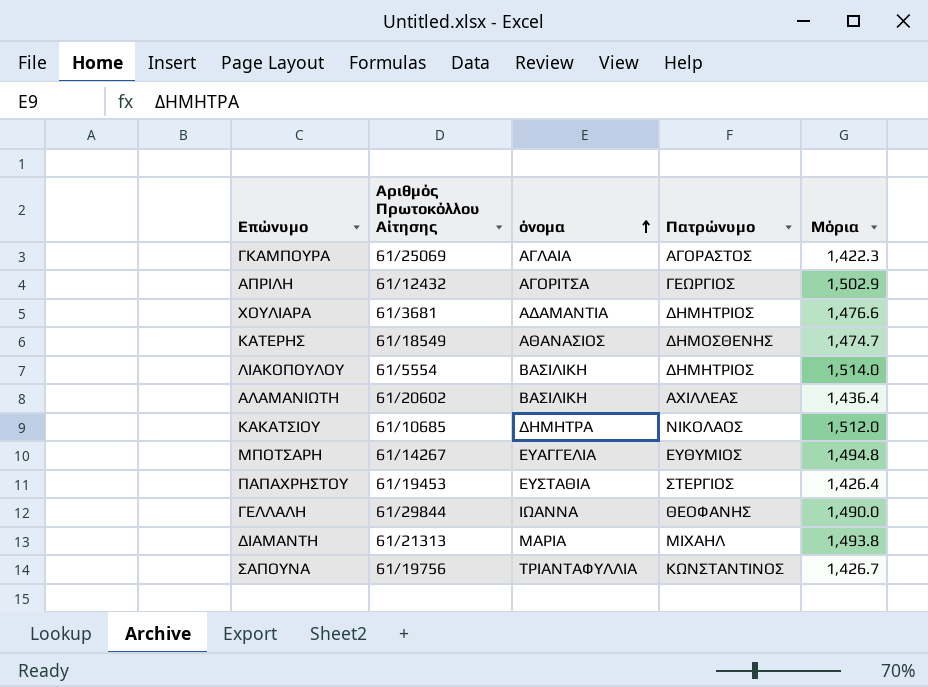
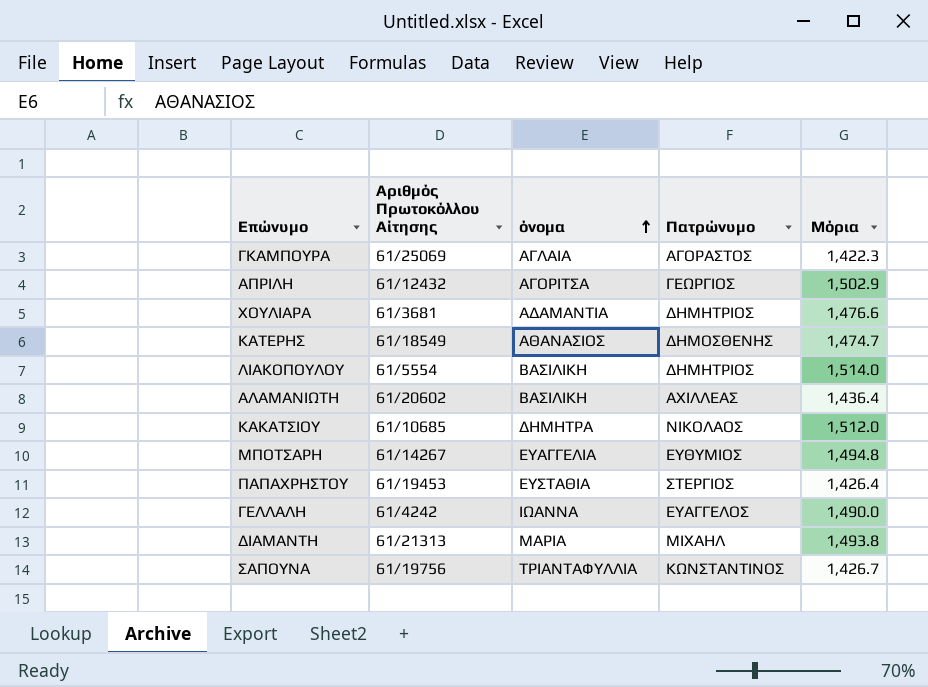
ΓΕΛΛΑΛΗ | Αριθμός Πρωτοκόλλου Αίτησης: 61/29844 -> 61/4242
ΓΕΛΛΑΛΗ | Πατρώνυμο: ΘΕΟΦΑΝΗΣ -> ΕΥΑΓΓΕΛΟΣ

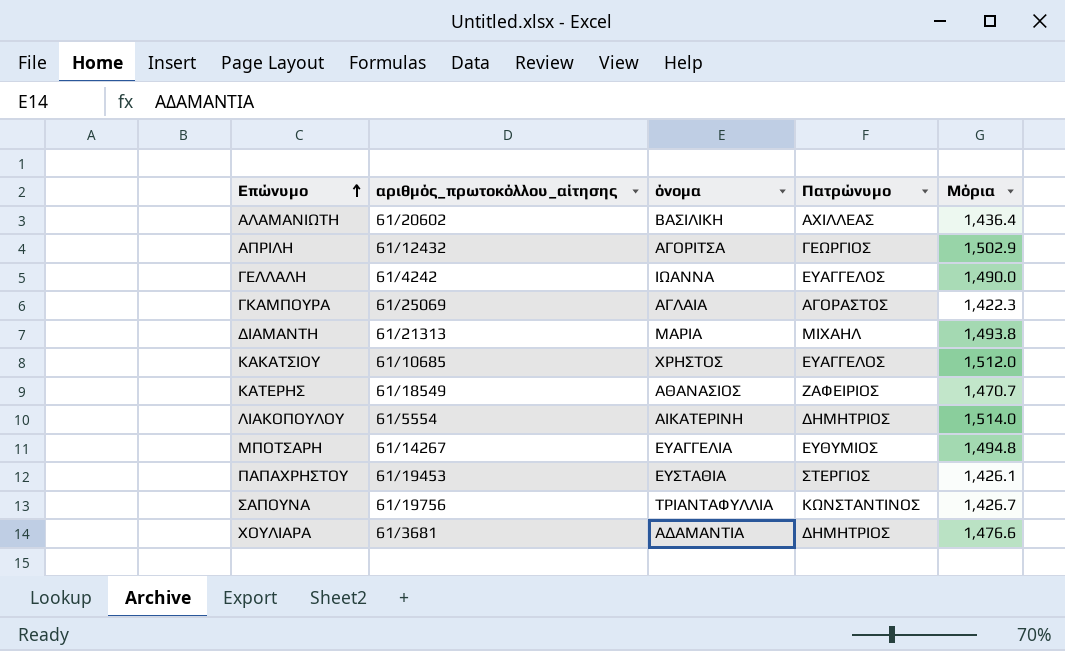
row order: όνομα ascending -> Επώνυμο ascending
column name: Αριθμός Πρωτοκόλλου Αίτησης -> αριθμός_πρωτοκόλλου_αίτησης
ΚΑΚΑΤΣΙΟΥ | όνομα: ΔΗΜΗΤΡΑ -> ΧΡΗΣΤΟΣ
ΚΑΚΑΤΣΙΟΥ | Πατρώνυμο: ΝΙΚΟΛΑΟΣ -> ΕΥΑΓΓΕΛΟΣ
ΚΑΤΕΡΗΣ | Πατρώνυμο: ΔΗΜΟΣΘΕΝΗΣ -> ΖΑΦΕΙΡΙΟΣ
ΚΑΤΕΡΗΣ | Μόρια: 1,474.7 -> 1,470.7
ΛΙΑΚΟΠΟΥΛΟΥ | όνομα: ΒΑΣΙΛΙΚΗ -> ΑΙΚΑΤΕΡΙΝΗ
ΠΑΠΑΧΡΗΣΤΟΥ | Μόρια: 1,426.4 -> 1,426.1

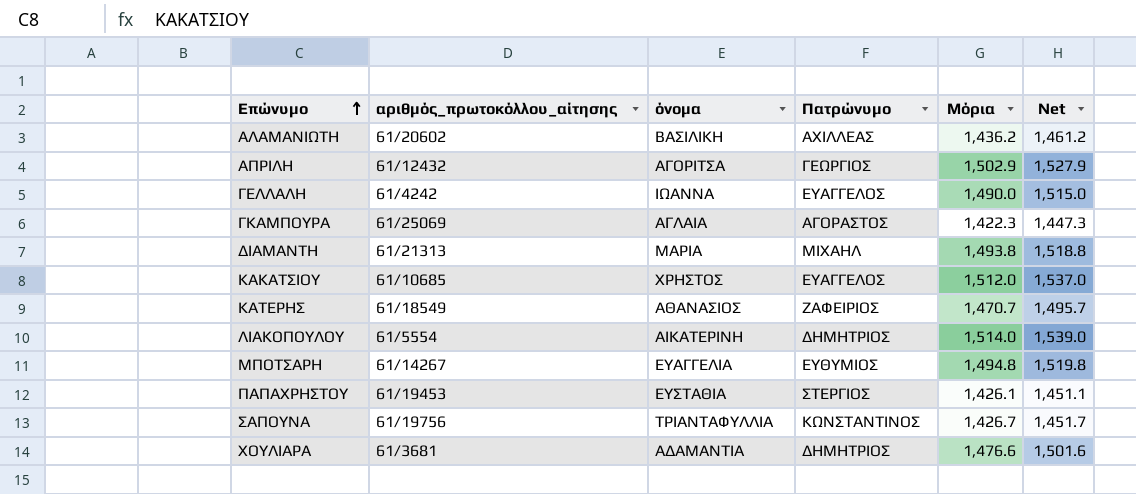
column Net | formula: none -> [Μόρια] + 25
ΑΛΑΜΑΝΙΩΤΗ | Μόρια: 1,436.4 -> 1,436.2

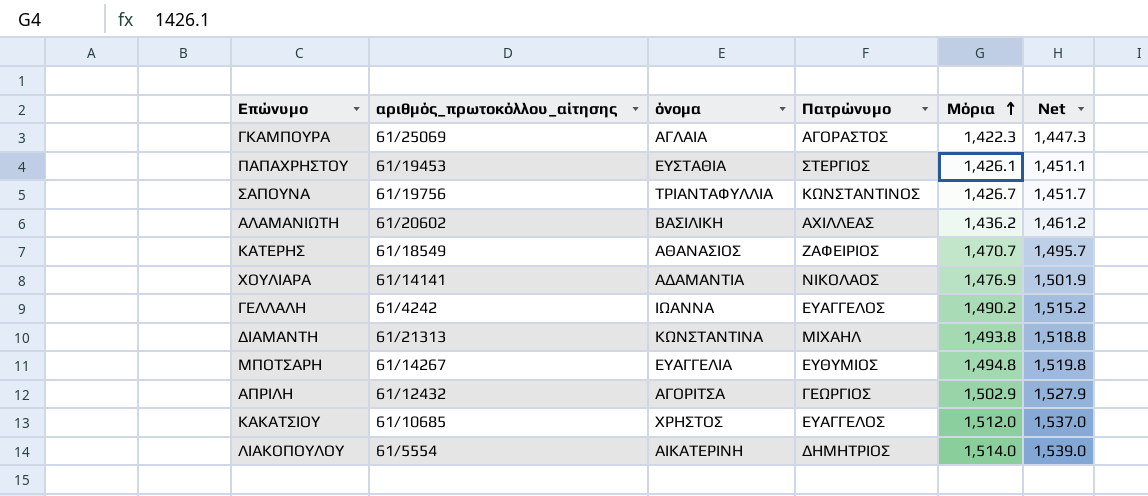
row order: Επώνυμο ascending -> Μόρια ascending
ΧΟΥΛΙΑΡΑ | αριθμός_πρωτοκόλλου_αίτησης: 61/3681 -> 61/14141
ΧΟΥΛΙΑΡΑ | Πατρώνυμο: ΔΗΜΗΤΡΙΟΣ -> ΝΙΚΟΛΑΟΣ
ΧΟΥΛΙΑΡΑ | Μόρια: 1,476.6 -> 1,476.9
ΧΟΥΛΙΑΡΑ | Net: 1,501.6 -> 1,501.9
ΓΕΛΛΑΛΗ | Μόρια: 1,490.0 -> 1,490.2
ΓΕΛΛΑΛΗ | Net: 1,515.0 -> 1,515.2
ΔΙΑΜΑΝΤΗ | όνομα: ΜΑΡΙΑ -> ΚΩΝΣΤΑΝΤΙΝΑ

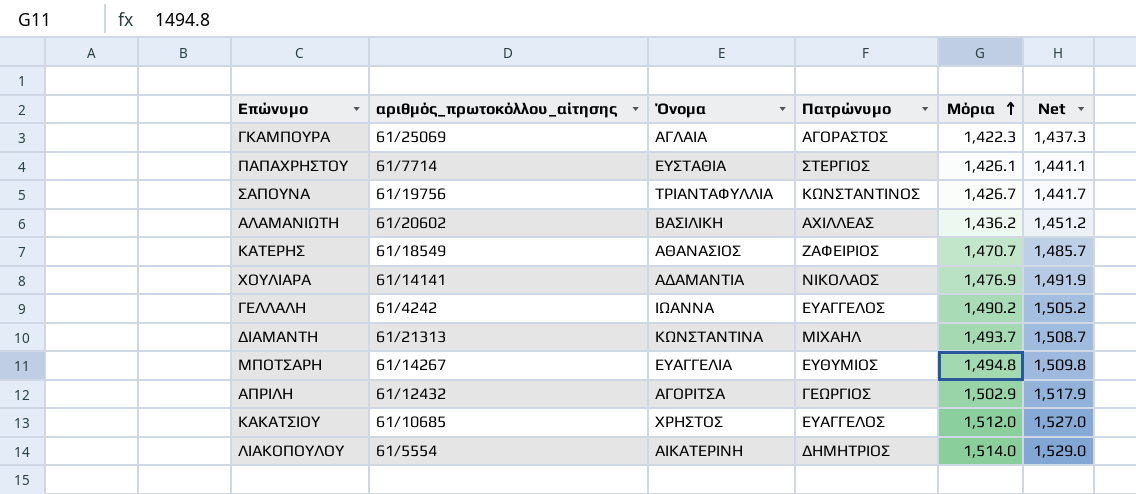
column name: όνομα -> Όνομα
column Net | formula: [Μόρια] + 25 -> [Μόρια] + 15
ΠΑΠΑΧΡΗΣΤΟΥ | αριθμός_πρωτοκόλλου_αίτησης: 61/19453 -> 61/7714
ΔΙΑΜΑΝΤΗ | Μόρια: 1,493.8 -> 1,493.7

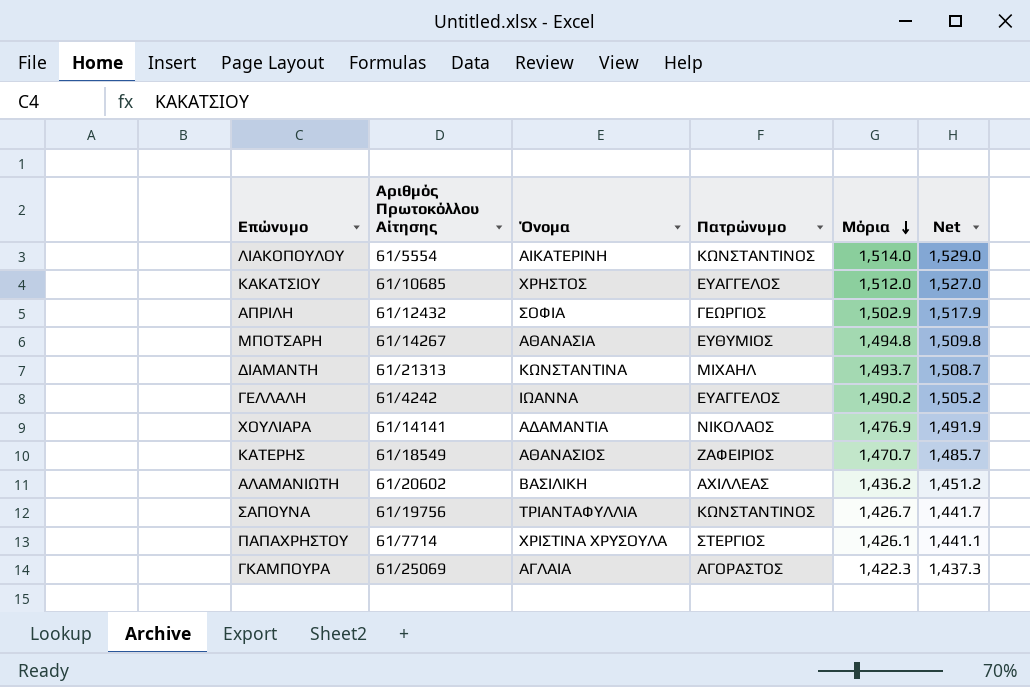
row order: Μόρια ascending -> Μόρια descending
column name: αριθμός_πρωτοκόλλου_αίτησης -> Αριθμός Πρωτοκόλλου Αίτησης
ΛΙΑΚΟΠΟΥΛΟΥ | Πατρώνυμο: ΔΗΜΗΤΡΙΟΣ -> ΚΩΝΣΤΑΝΤΙΝΟΣ
ΑΠΡΙΛΗ | Όνομα: ΑΓΟΡΙΤΣΑ -> ΣΟΦΙΑ
ΜΠΟΤΣΑΡΗ | Όνομα: ΕΥΑΓΓΕΛΙΑ -> ΑΘΑΝΑΣΙΑ
ΠΑΠΑΧΡΗΣΤΟΥ | Όνομα: ΕΥΣΤΑΘΙΑ -> ΧΡΙΣΤΙΝΑ ΧΡΥΣΟΥΛΑ

